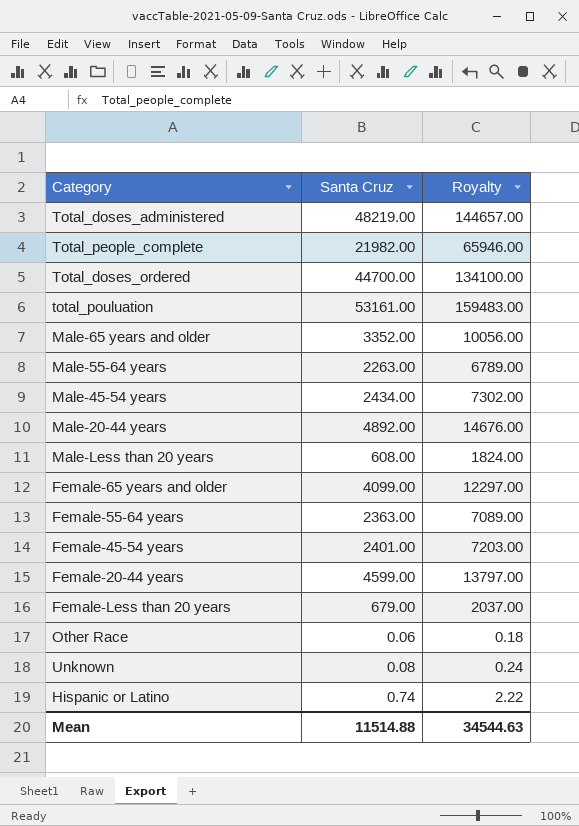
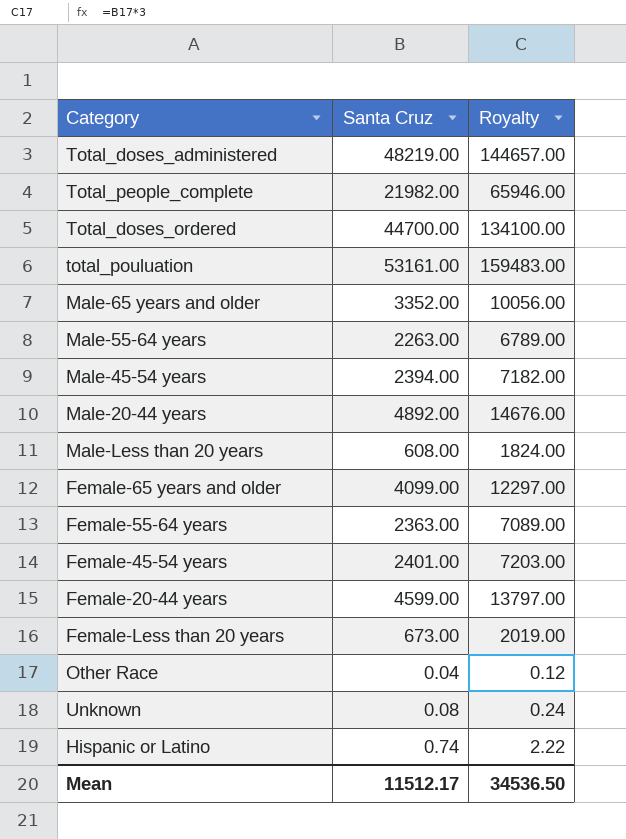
Male-45-54 years | Santa Cruz: 2434.00 -> 2394.00
Male-45-54 years | Royalty: 7302.00 -> 7182.00
Female-Less than 20 years | Santa Cruz: 679.00 -> 673.00
Female-Less than 20 years | Royalty: 2037.00 -> 2019.00
Other Race | Santa Cruz: 0.06 -> 0.04
Other Race | Royalty: 0.18 -> 0.12
Mean | Santa Cruz: 11514.88 -> 11512.17
Mean | Royalty: 34544.63 -> 34536.50

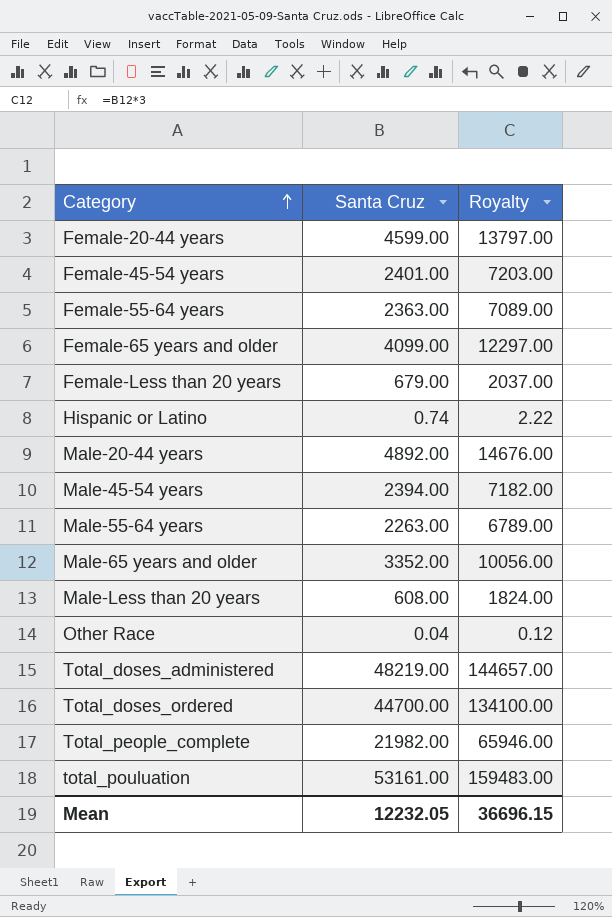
row order: none -> Category ascending
row Unknown: 0.08 | 0.24 -> none
Female-Less than 20 years | Santa Cruz: 673.00 -> 679.00
Female-Less than 20 years | Royalty: 2019.00 -> 2037.00
Mean | Santa Cruz: 11512.17 -> 12232.05
Mean | Royalty: 34536.50 -> 36696.15

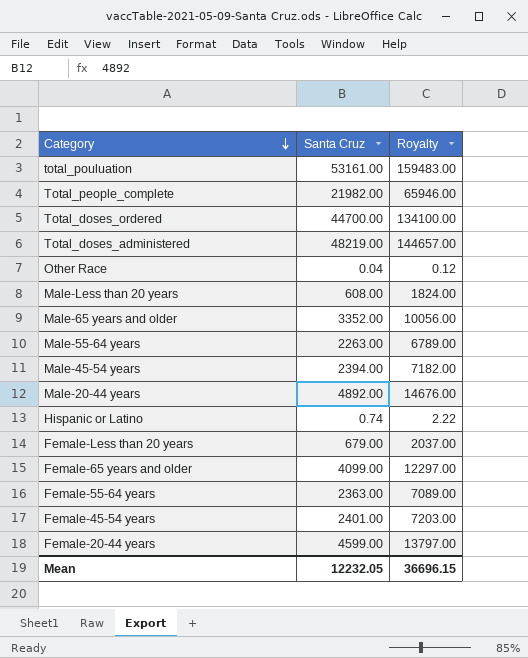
row order: Category ascending -> Category descending

